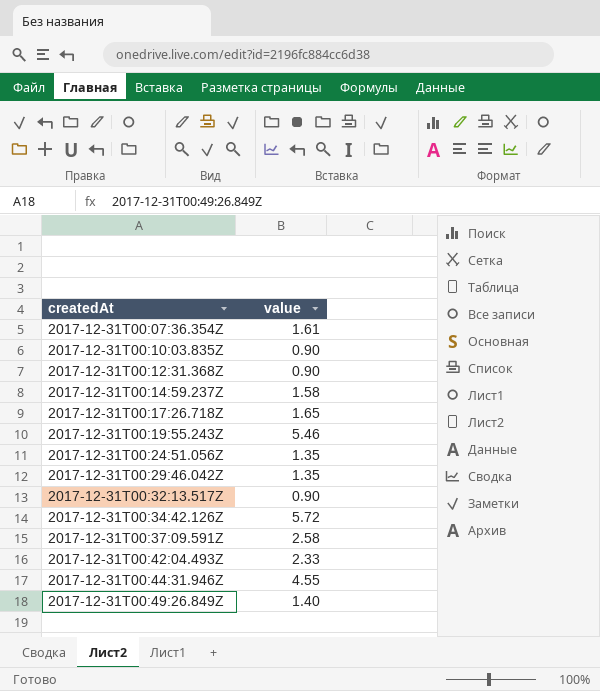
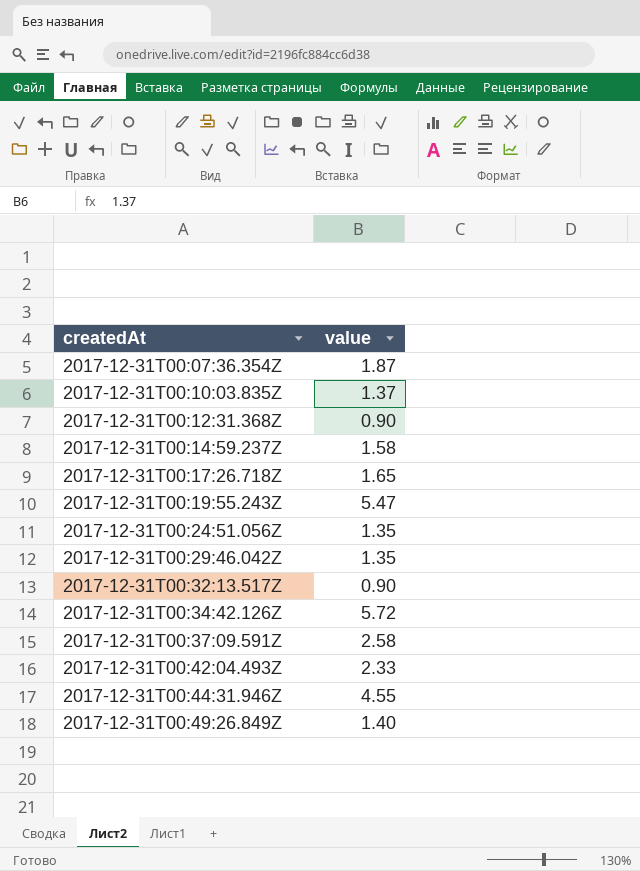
2017-12-31T00:07:36.354Z | value: 1.61 -> 1.87
2017-12-31T00:10:03.835Z | value: 0.90 -> 1.37
2017-12-31T00:19:55.243Z | value: 5.46 -> 5.47

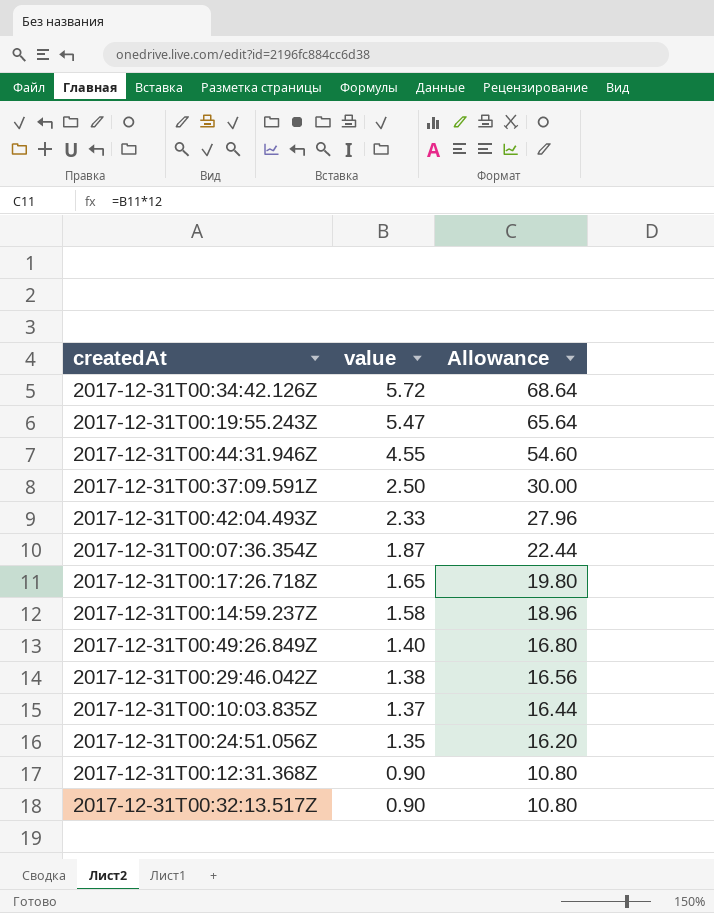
row order: createdAt ascending -> value descending
column Allowance | formula: none -> [value] * 12
2017-12-31T00:37:09.591Z | value: 2.58 -> 2.50
2017-12-31T00:29:46.042Z | value: 1.35 -> 1.38

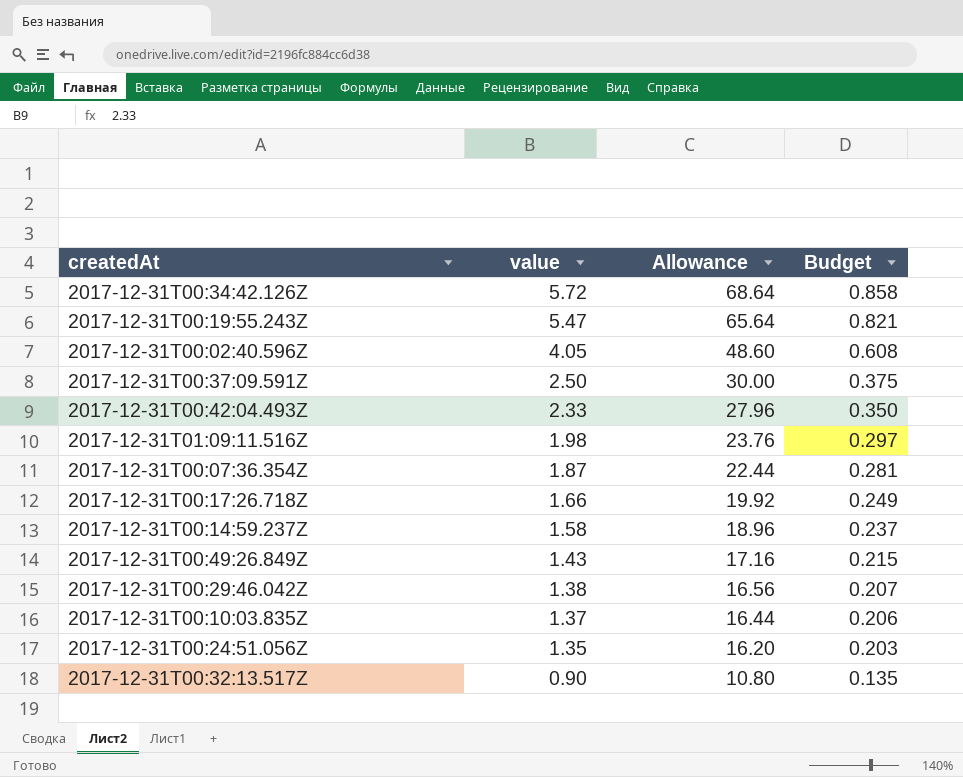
column Budget | formula: none -> [value] * 0.15
row 2017-12-31T00:44:31.946Z: 4.55 | 54.60 -> none
row 2017-12-31T00:12:31.368Z: 0.90 | 10.80 -> none
row 2017-12-31T00:02:40.596Z: none -> 4.05 | 48.60 | 0.608
row 2017-12-31T01:09:11.516Z: none -> 1.98 | 23.76 | 0.297
2017-12-31T00:17:26.718Z | value: 1.65 -> 1.66
2017-12-31T00:17:26.718Z | Allowance: 19.80 -> 19.92
2017-12-31T00:49:26.849Z | value: 1.40 -> 1.43
2017-12-31T00:49:26.849Z | Allowance: 16.80 -> 17.16

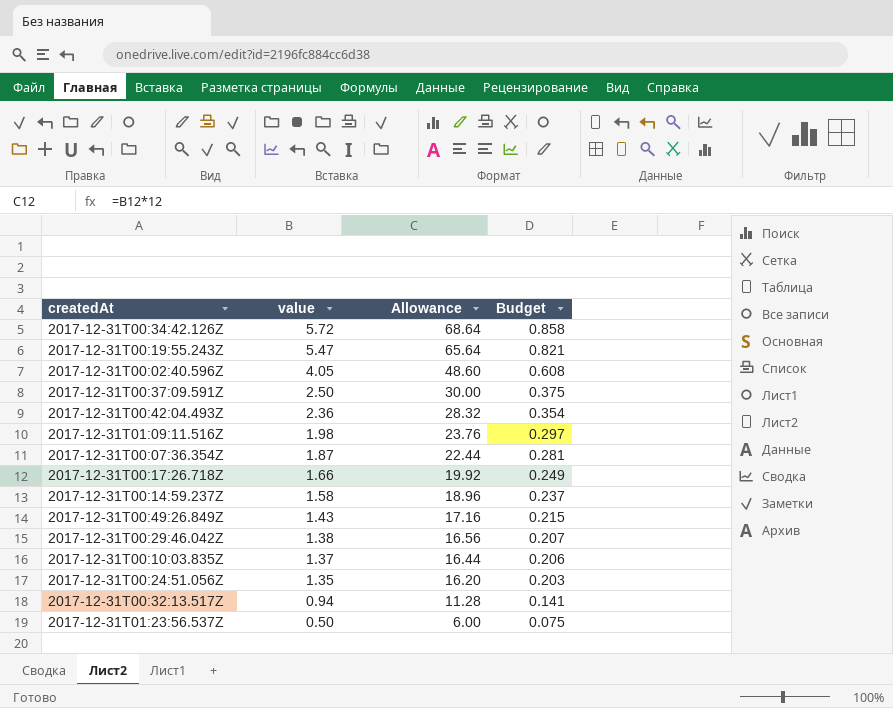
2017-12-31T00:42:04.493Z | value: 2.33 -> 2.36
2017-12-31T00:42:04.493Z | Allowance: 27.96 -> 28.32
2017-12-31T00:42:04.493Z | Budget: 0.350 -> 0.354
2017-12-31T00:32:13.517Z | value: 0.90 -> 0.94
2017-12-31T00:32:13.517Z | Allowance: 10.80 -> 11.28
2017-12-31T00:32:13.517Z | Budget: 0.135 -> 0.141
row 2017-12-31T01:23:56.537Z: none -> 0.50 | 6.00 | 0.075

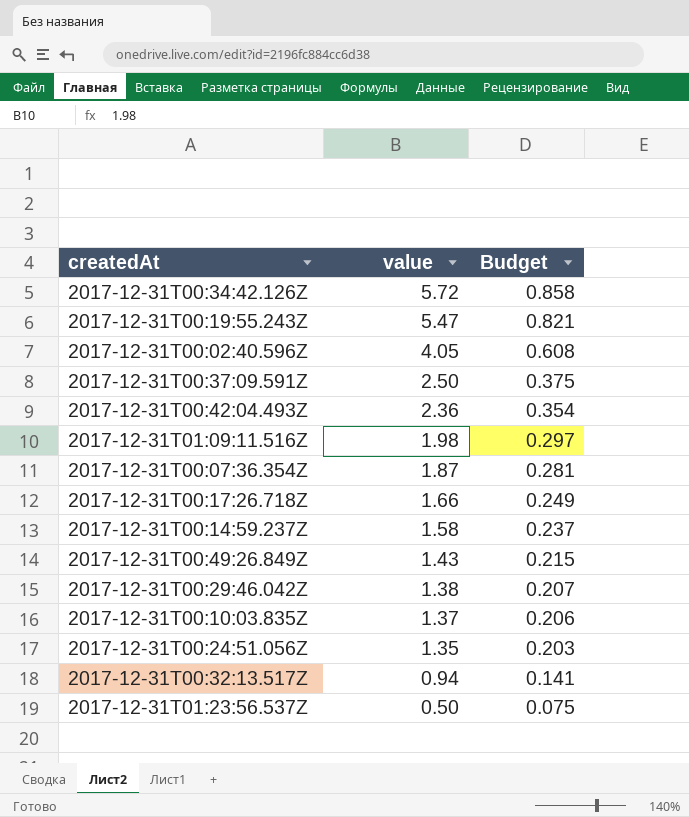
column Allowance | formula: [value] * 12 -> none

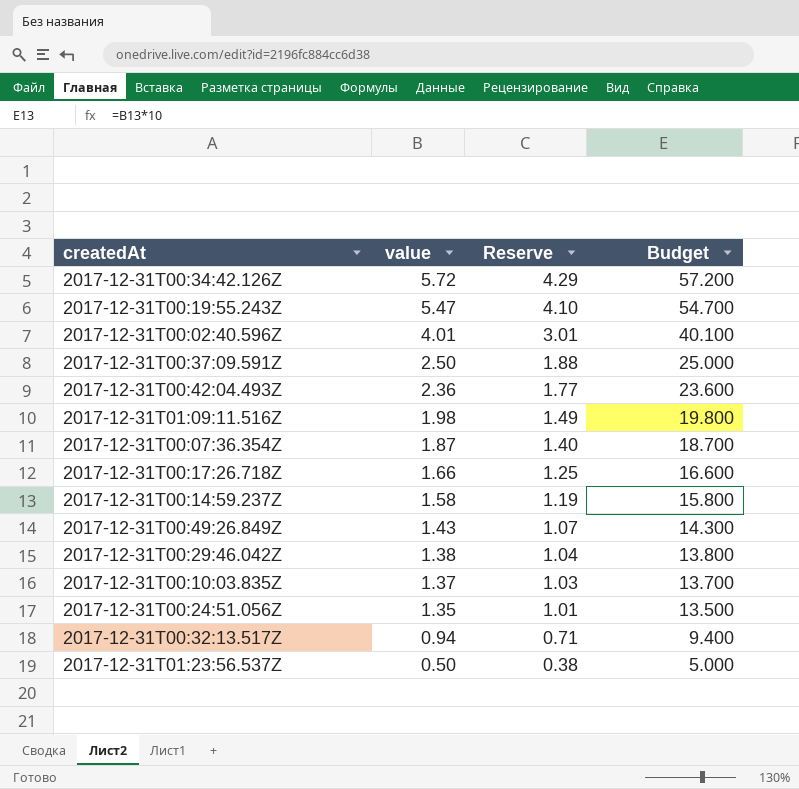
column Reserve | formula: none -> [value] * 0.75
column Budget | formula: [value] * 0.15 -> [value] * 10
2017-12-31T00:02:40.596Z | value: 4.05 -> 4.01

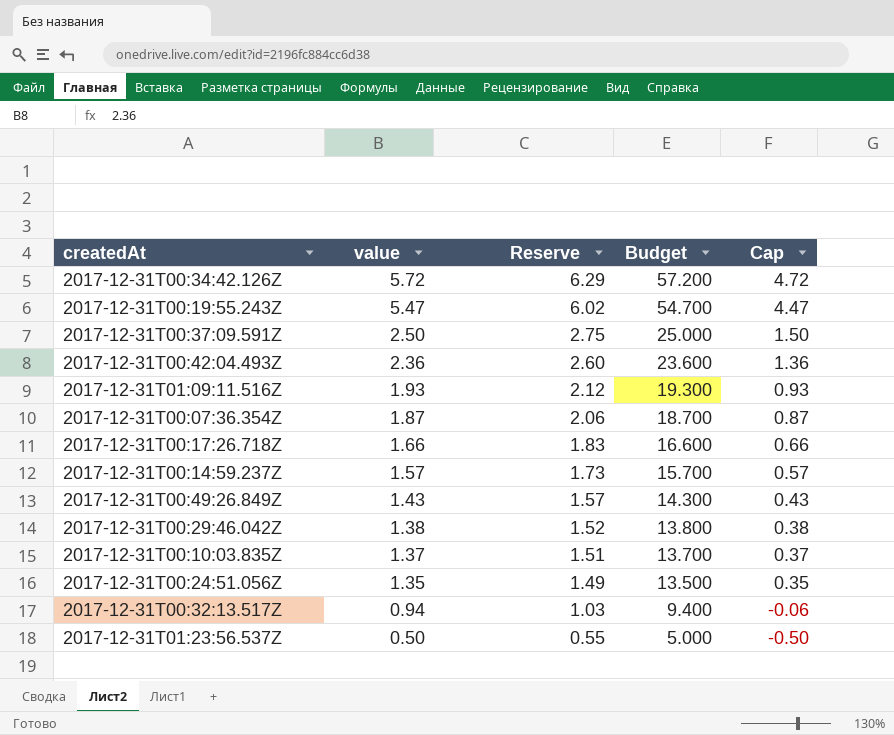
column Reserve | formula: [value] * 0.75 -> [value] * 1.1
column Cap | formula: none -> [value] - 1
row 2017-12-31T00:02:40.596Z: 4.01 | 3.01 | 40.100 -> none
2017-12-31T01:09:11.516Z | value: 1.98 -> 1.93
2017-12-31T01:09:11.516Z | Budget: 19.800 -> 19.300
2017-12-31T00:14:59.237Z | value: 1.58 -> 1.57
2017-12-31T00:14:59.237Z | Budget: 15.800 -> 15.700

